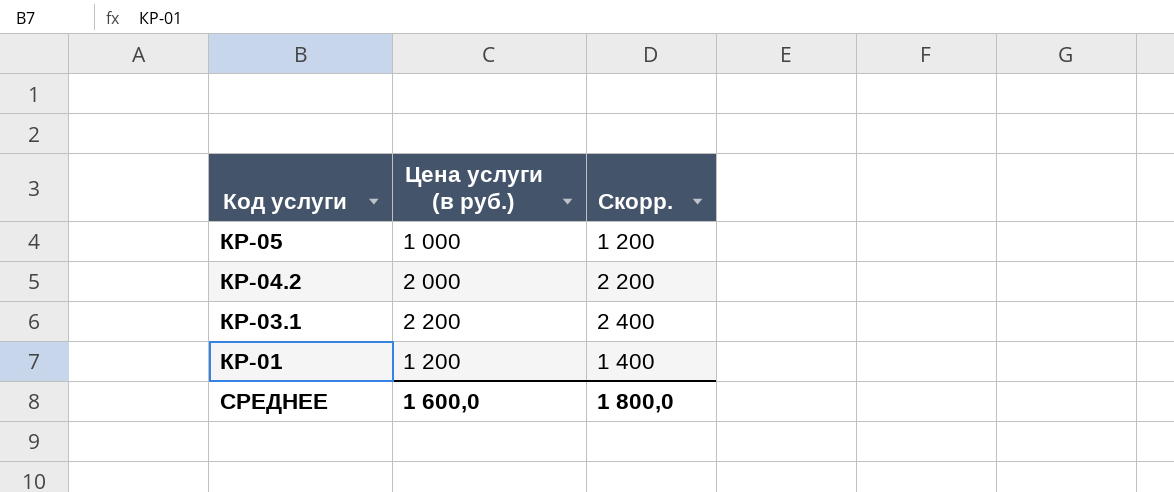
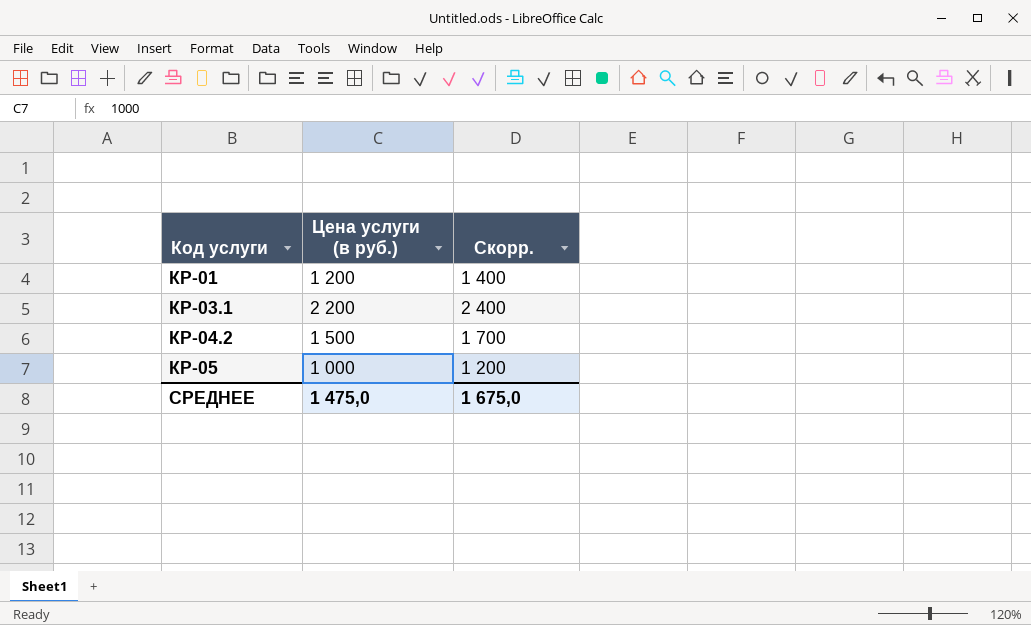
row order: Код услуги descending -> Код услуги ascending
КР-04.2 | Цена услуги (в руб.): 2 000 -> 1 500
КР-04.2 | Скорр.: 2 200 -> 1 700
СРЕДНЕЕ | Цена услуги (в руб.): 1 600,0 -> 1 475,0
СРЕДНЕЕ | Скорр.: 1 800,0 -> 1 675,0

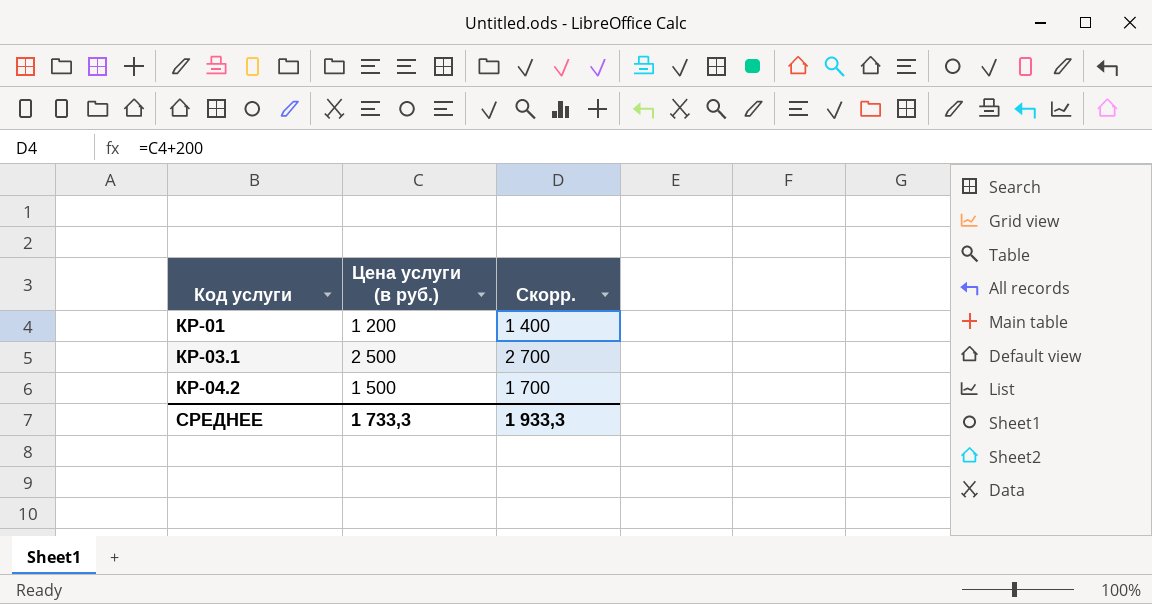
row КР-05: 1 000 | 1 200 -> none
КР-03.1 | Цена услуги (в руб.): 2 200 -> 2 500
КР-03.1 | Скорр.: 2 400 -> 2 700
СРЕДНЕЕ | Цена услуги (в руб.): 1 475,0 -> 1 733,3
СРЕДНЕЕ | Скорр.: 1 675,0 -> 1 933,3

